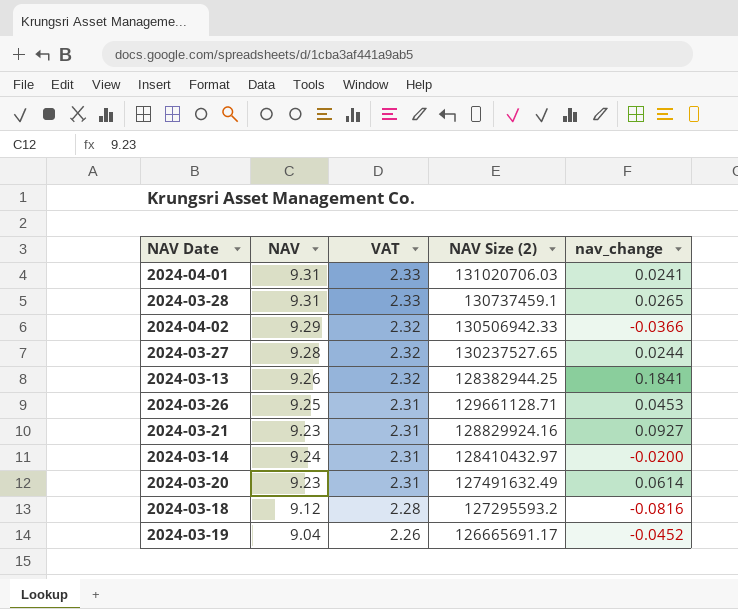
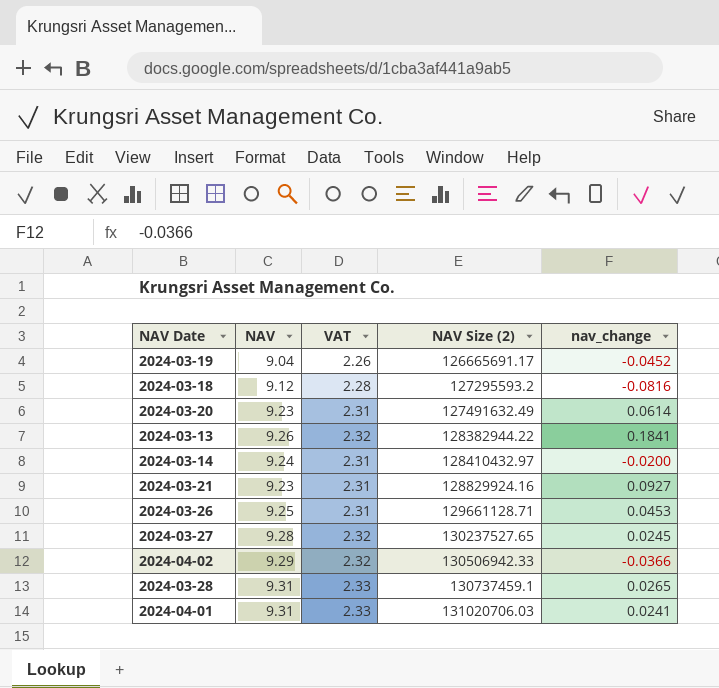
row order: VAT descending -> NAV Size (2) ascending
2024-03-13 | NAV Size (2): 128382944.25 -> 128382944.22
2024-03-27 | nav_change: 0.0244 -> 0.0245

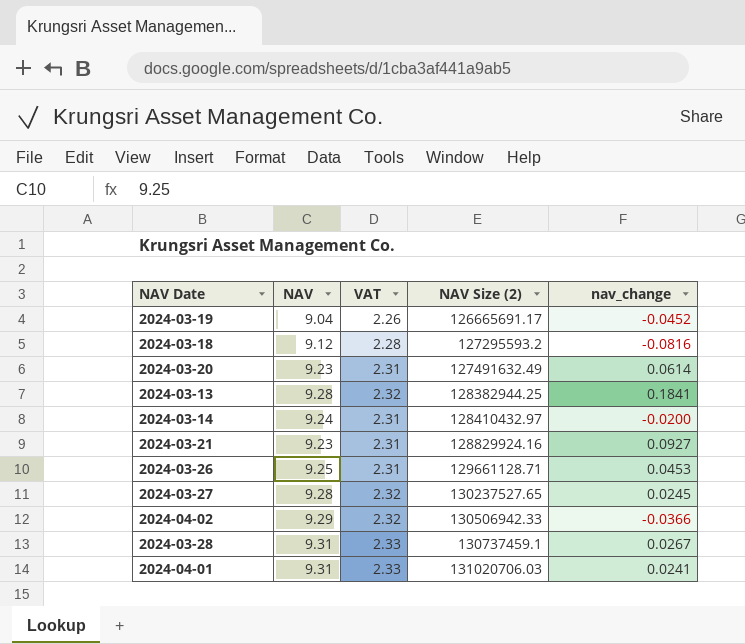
2024-03-13 | NAV: 9.26 -> 9.28
2024-03-13 | NAV Size (2): 128382944.22 -> 128382944.25
2024-03-28 | nav_change: 0.0265 -> 0.0267

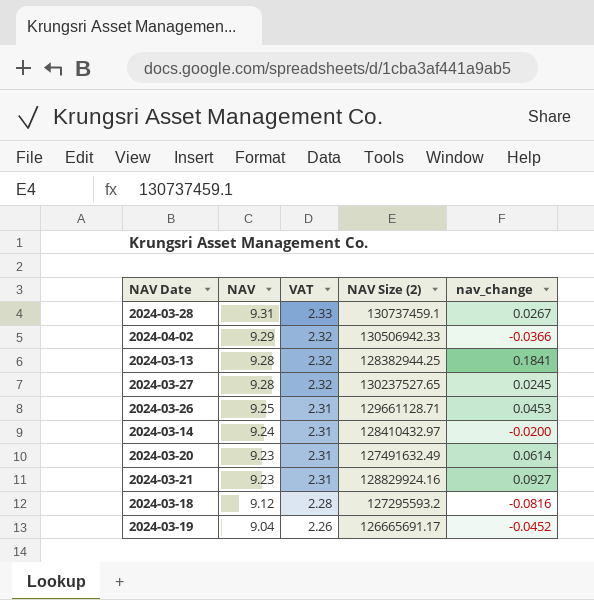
row order: NAV Size (2) ascending -> NAV descending
row 2024-04-01: 9.31 | 2.33 | 131020706.03 | 0.0241 -> none

